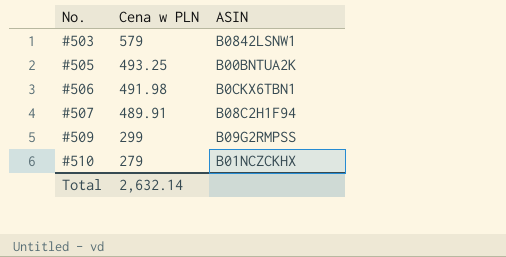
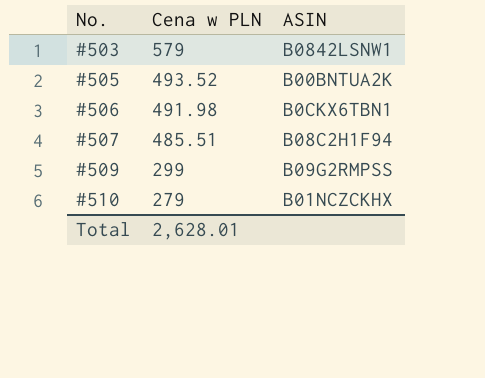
#505 | Cena w PLN: 493.25 -> 493.52
#507 | Cena w PLN: 489.91 -> 485.51
Total | Cena w PLN: 2,632.14 -> 2,628.01

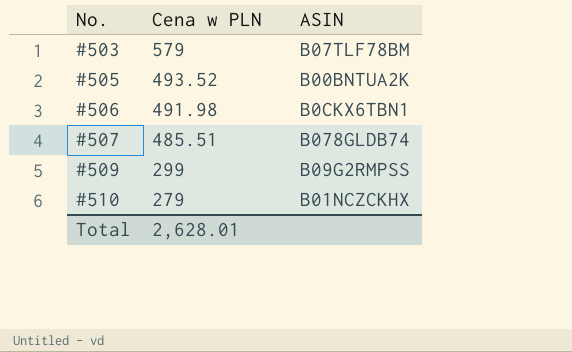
#503 | ASIN: B0842LSNW1 -> B07TLF78BM
#507 | ASIN: B08C2H1F94 -> B078GLDB74

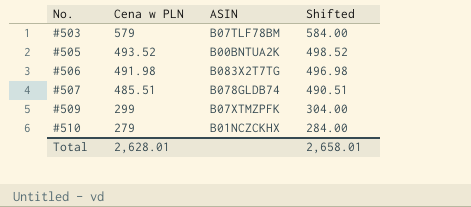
column Shifted | formula: none -> [Cena w PLN] + 5
#506 | ASIN: B0CKX6TBN1 -> B083X2T7TG
#509 | ASIN: B09G2RMPSS -> B07XTMZPFK

